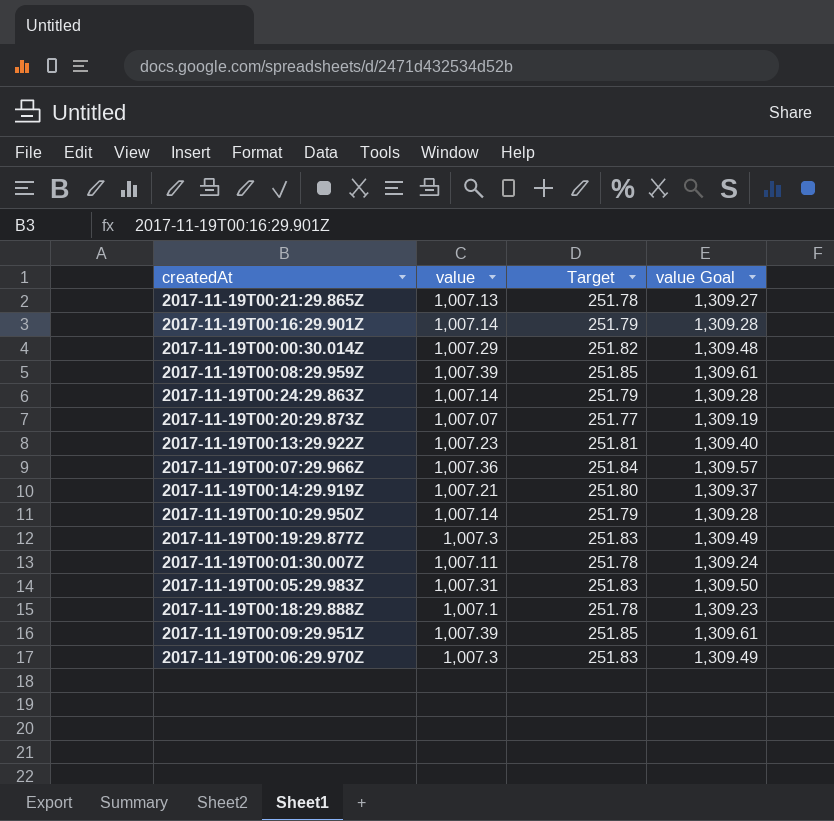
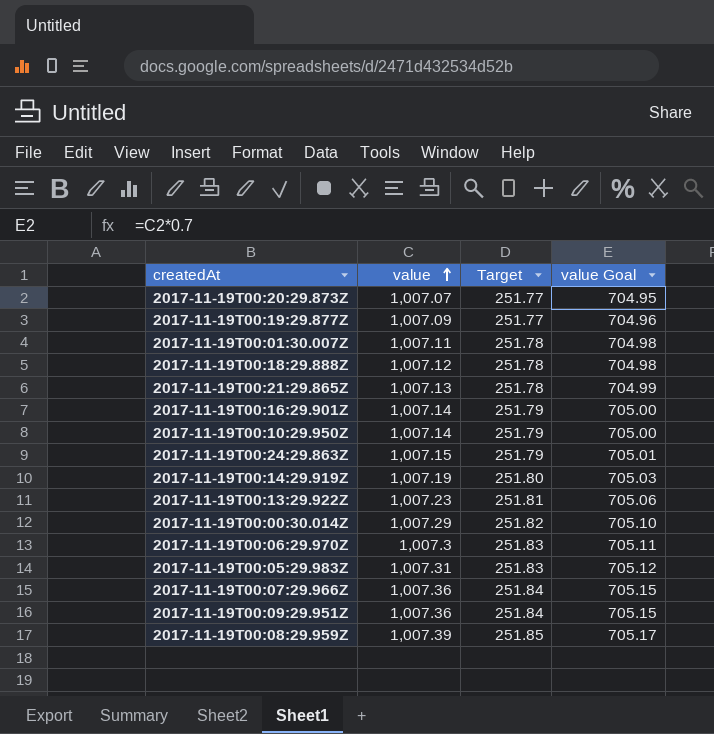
row order: none -> value ascending
column value Goal | formula: [value] * 1.3 -> [value] * 0.7
2017-11-19T00:19:29.877Z | value: 1,007.3 -> 1,007.09
2017-11-19T00:19:29.877Z | Target: 251.83 -> 251.77
2017-11-19T00:18:29.888Z | value: 1,007.1 -> 1,007.12
2017-11-19T00:24:29.863Z | value: 1,007.14 -> 1,007.15
2017-11-19T00:14:29.919Z | value: 1,007.21 -> 1,007.19
2017-11-19T00:09:29.951Z | value: 1,007.39 -> 1,007.36
2017-11-19T00:09:29.951Z | Target: 251.85 -> 251.84

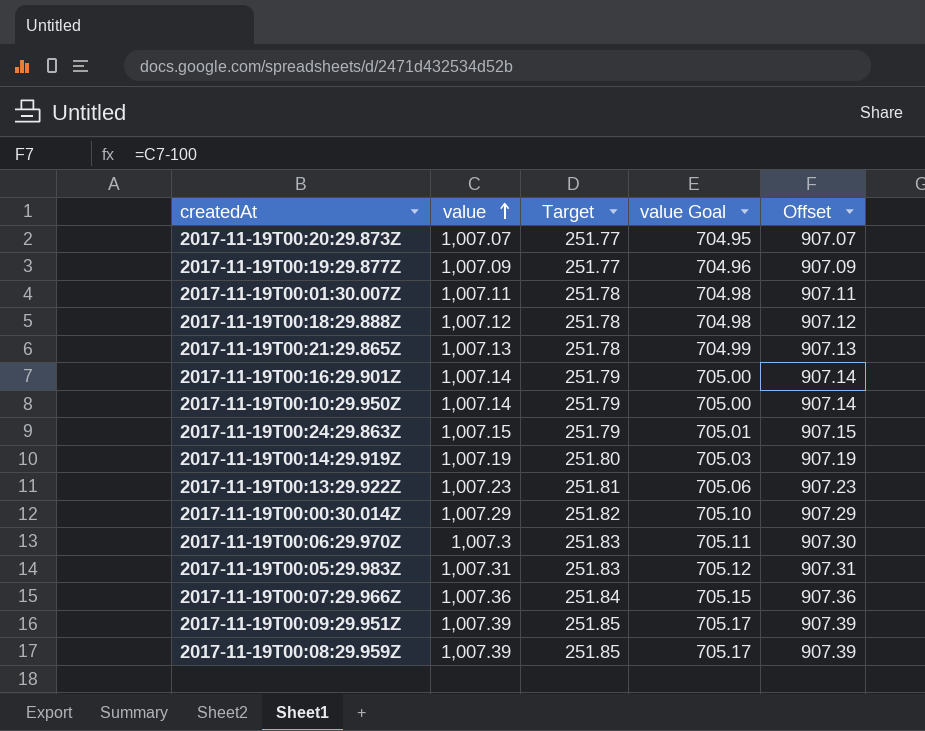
column Offset | formula: none -> [value] - 100
2017-11-19T00:09:29.951Z | value: 1,007.36 -> 1,007.39
2017-11-19T00:09:29.951Z | Target: 251.84 -> 251.85
2017-11-19T00:09:29.951Z | value Goal: 705.15 -> 705.17

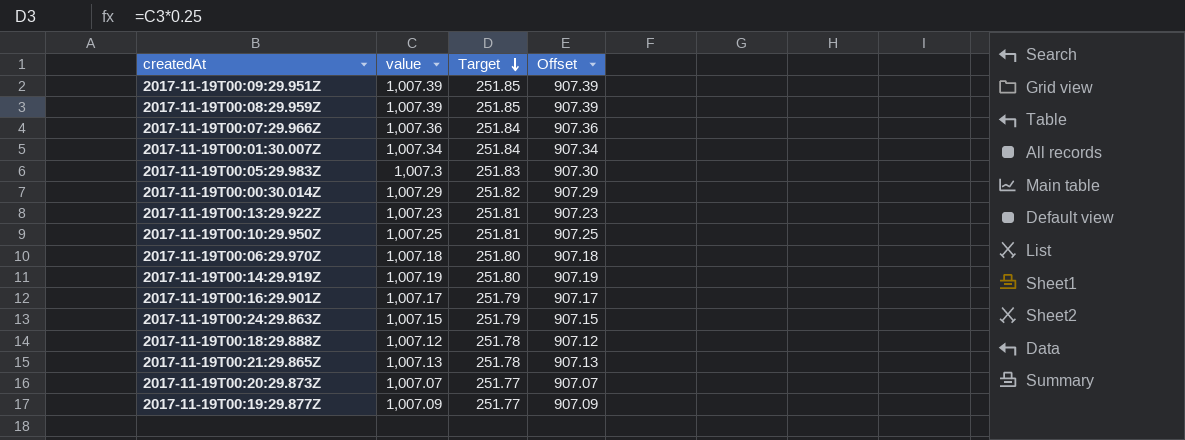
row order: value ascending -> Target descending
column value Goal | formula: [value] * 0.7 -> none
2017-11-19T00:01:30.007Z | value: 1,007.11 -> 1,007.34
2017-11-19T00:01:30.007Z | Target: 251.78 -> 251.84
2017-11-19T00:01:30.007Z | Offset: 907.11 -> 907.34
2017-11-19T00:05:29.983Z | value: 1,007.31 -> 1,007.3
2017-11-19T00:05:29.983Z | Offset: 907.31 -> 907.30
2017-11-19T00:10:29.950Z | value: 1,007.14 -> 1,007.25
2017-11-19T00:10:29.950Z | Target: 251.79 -> 251.81
2017-11-19T00:10:29.950Z | Offset: 907.14 -> 907.25
2017-11-19T00:06:29.970Z | value: 1,007.3 -> 1,007.18
2017-11-19T00:06:29.970Z | Target: 251.83 -> 251.80
2017-11-19T00:06:29.970Z | Offset: 907.30 -> 907.18
2017-11-19T00:16:29.901Z | value: 1,007.14 -> 1,007.17
2017-11-19T00:16:29.901Z | Offset: 907.14 -> 907.17

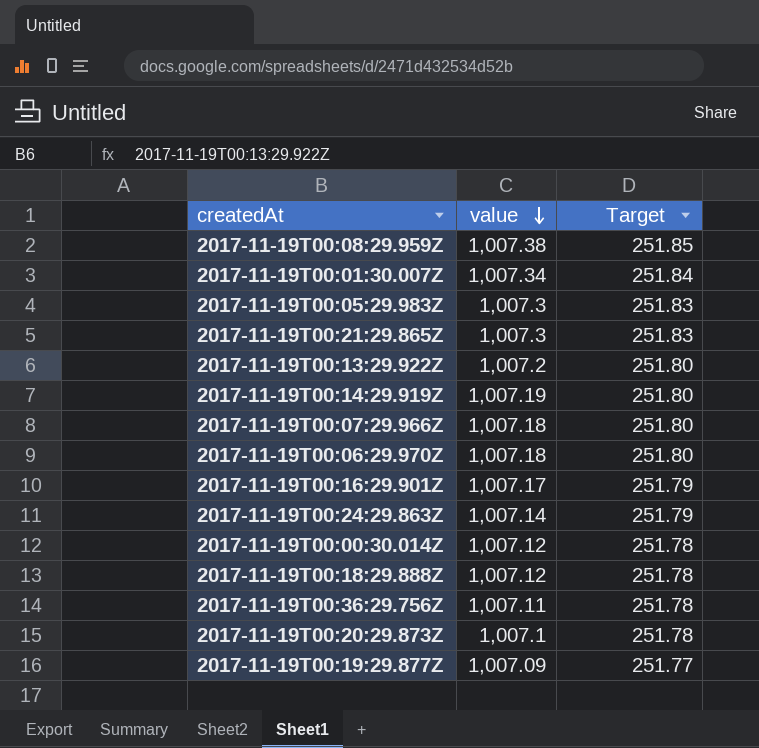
row order: Target descending -> value descending
column Offset | formula: [value] - 100 -> none
row 2017-11-19T00:09:29.951Z: 1,007.39 | 251.85 | 907.39 -> none
row 2017-11-19T00:10:29.950Z: 1,007.25 | 251.81 | 907.25 -> none
2017-11-19T00:08:29.959Z | value: 1,007.39 -> 1,007.38
2017-11-19T00:21:29.865Z | value: 1,007.13 -> 1,007.3
2017-11-19T00:21:29.865Z | Target: 251.78 -> 251.83
2017-11-19T00:13:29.922Z | value: 1,007.23 -> 1,007.2
2017-11-19T00:13:29.922Z | Target: 251.81 -> 251.80
2017-11-19T00:07:29.966Z | value: 1,007.36 -> 1,007.18
2017-11-19T00:07:29.966Z | Target: 251.84 -> 251.80
2017-11-19T00:24:29.863Z | value: 1,007.15 -> 1,007.14
2017-11-19T00:00:30.014Z | value: 1,007.29 -> 1,007.12
2017-11-19T00:00:30.014Z | Target: 251.82 -> 251.78
row 2017-11-19T00:36:29.756Z: none -> 1,007.11 | 251.78
2017-11-19T00:20:29.873Z | value: 1,007.07 -> 1,007.1
2017-11-19T00:20:29.873Z | Target: 251.77 -> 251.78

